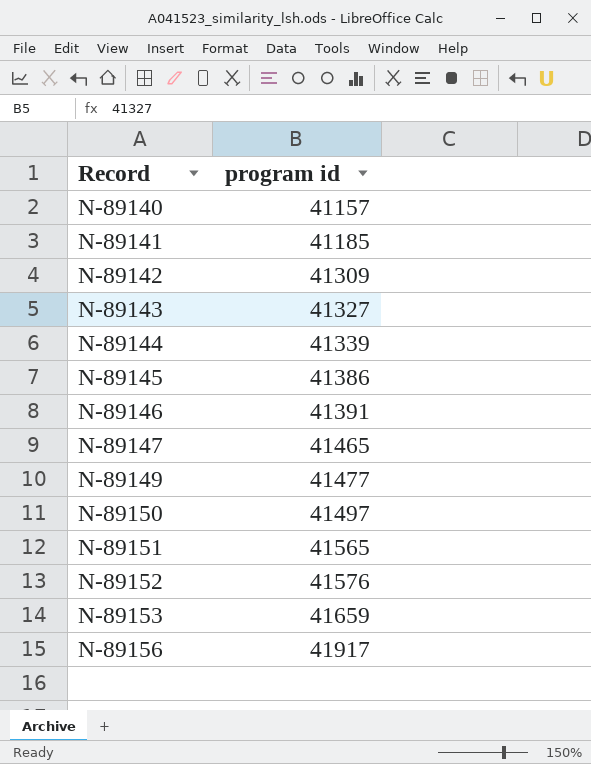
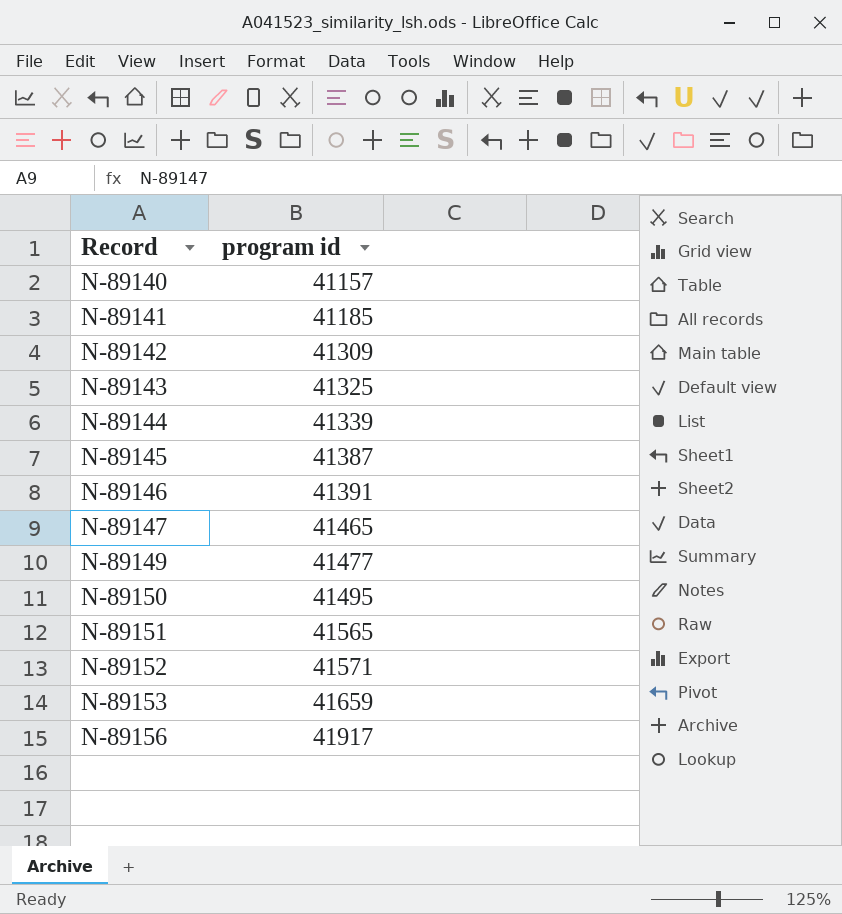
N-89143 | program id: 41327 -> 41325
N-89145 | program id: 41386 -> 41387
N-89150 | program id: 41497 -> 41495
N-89152 | program id: 41576 -> 41571

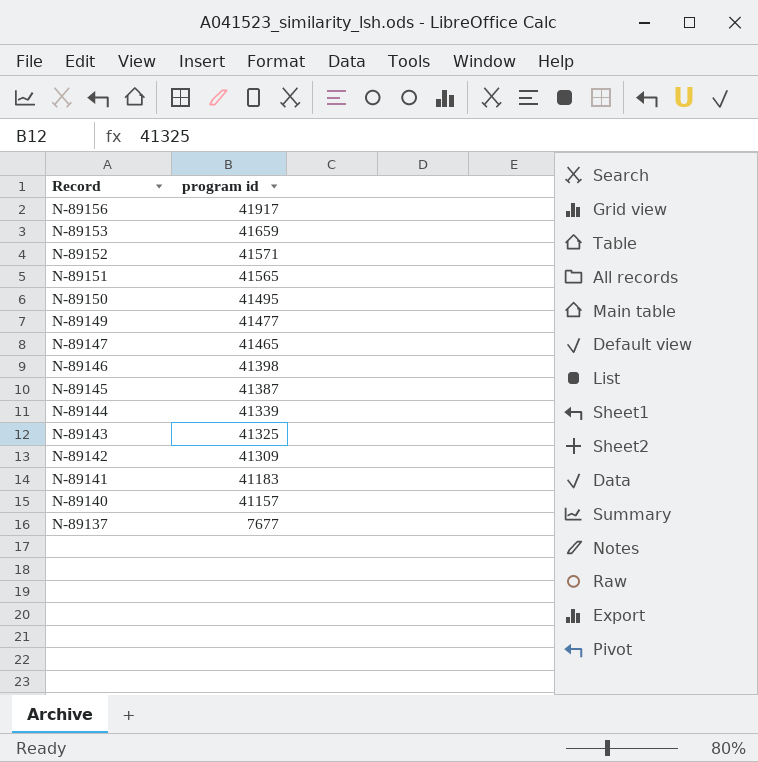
row order: Record ascending -> Record descending
N-89146 | program id: 41391 -> 41398
N-89141 | program id: 41185 -> 41183
row N-89137: none -> 7677

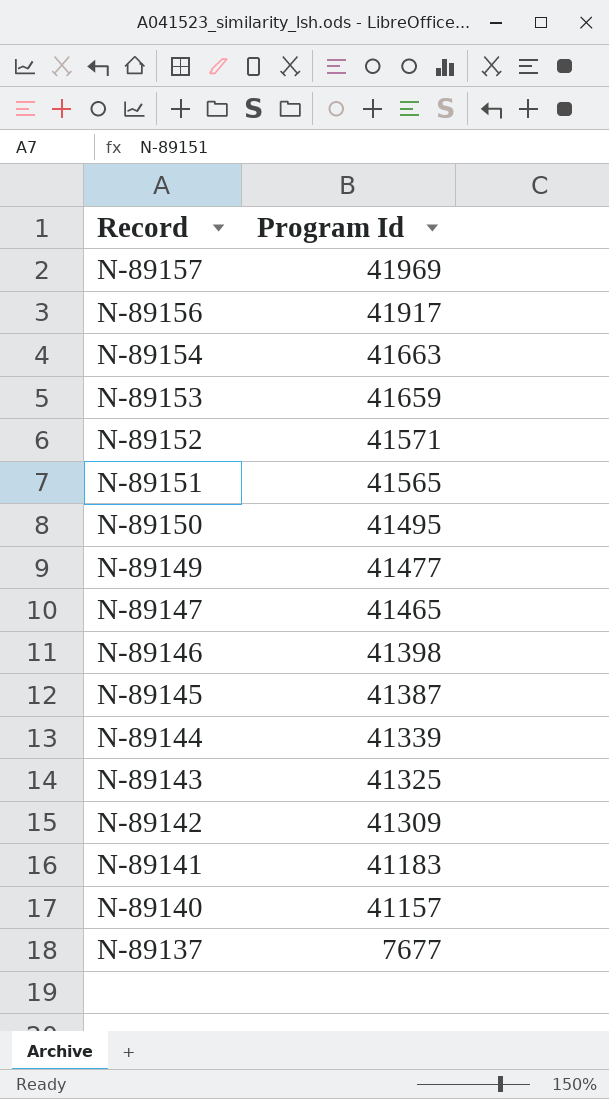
column name: program id -> Program Id
row N-89157: none -> 41969
row N-89154: none -> 41663

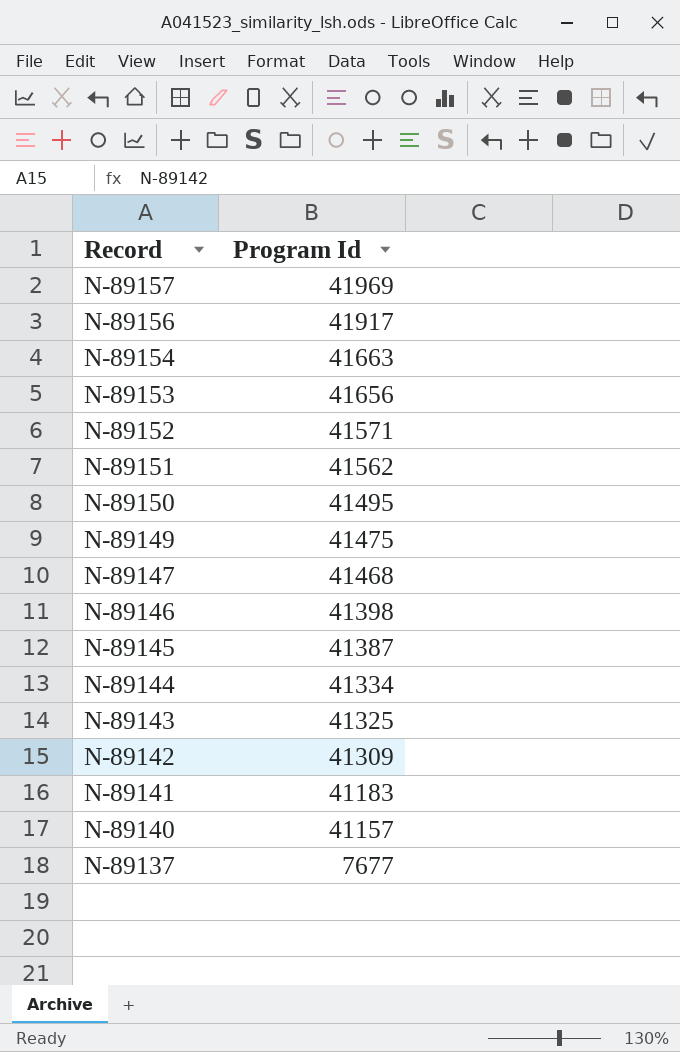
N-89153 | Program Id: 41659 -> 41656
N-89151 | Program Id: 41565 -> 41562
N-89149 | Program Id: 41477 -> 41475
N-89147 | Program Id: 41465 -> 41468
N-89144 | Program Id: 41339 -> 41334

